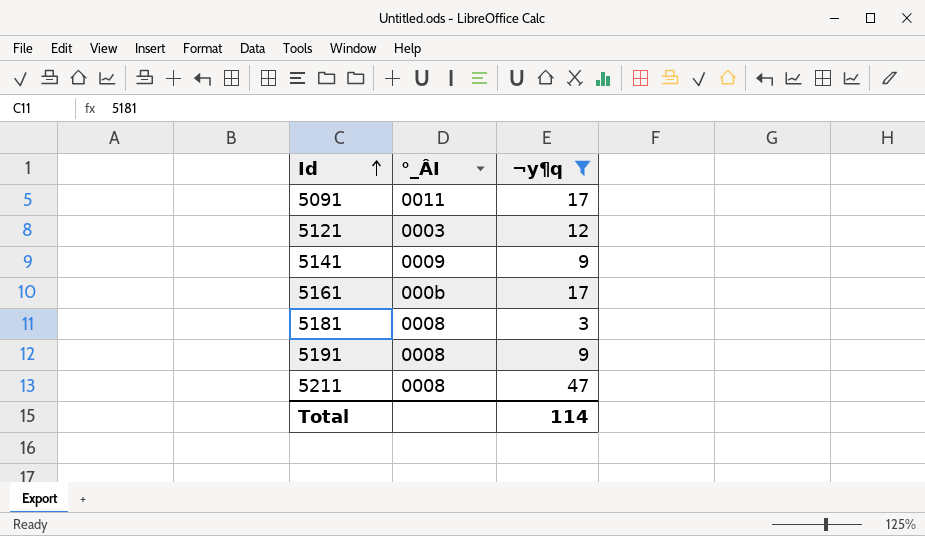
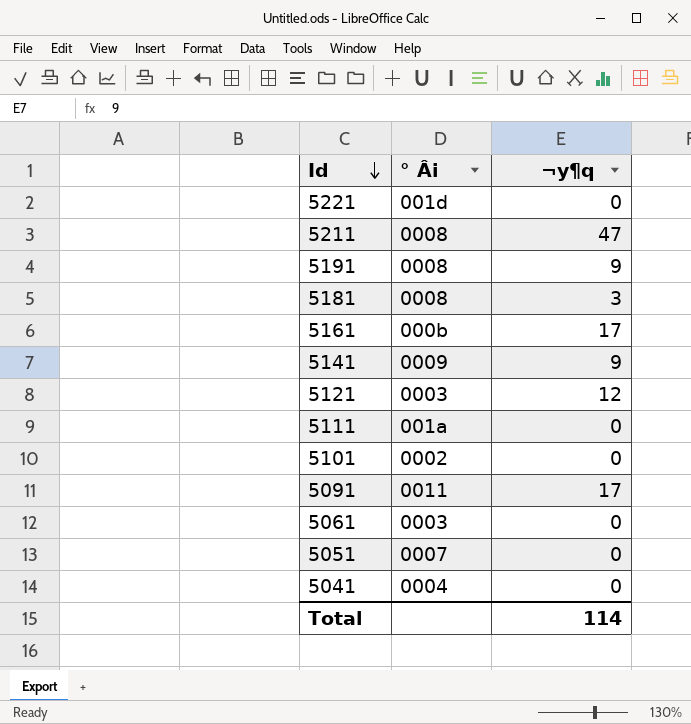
filter: ¬y¶q != 0 -> none
row order: Id ascending -> Id descending
column name: °_ÂI -> ° Âi

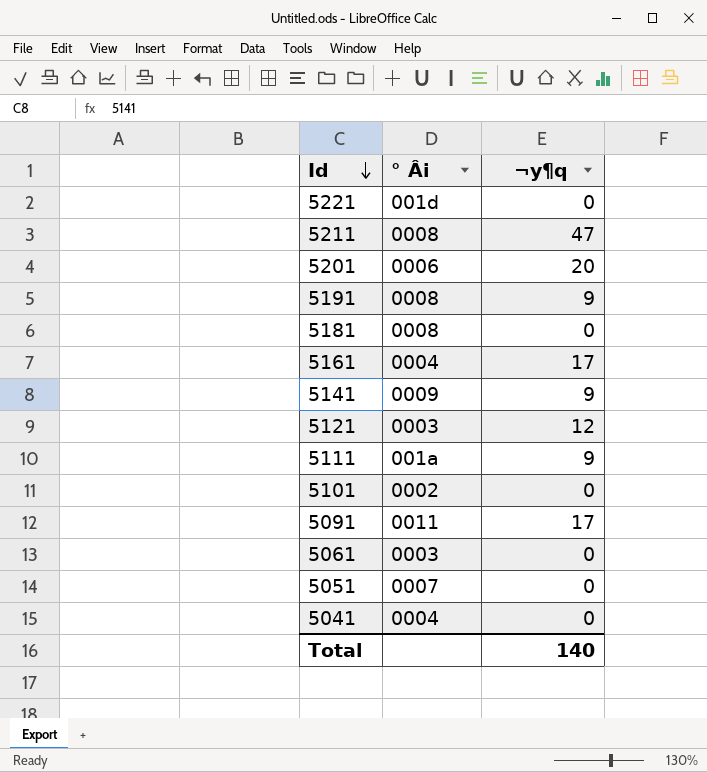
row 5201: none -> 0006 | 20
5181 | ¬y¶q: 3 -> 0
5161 | ° Âi: 000b -> 0004
5111 | ¬y¶q: 0 -> 9
Total | ¬y¶q: 114 -> 140

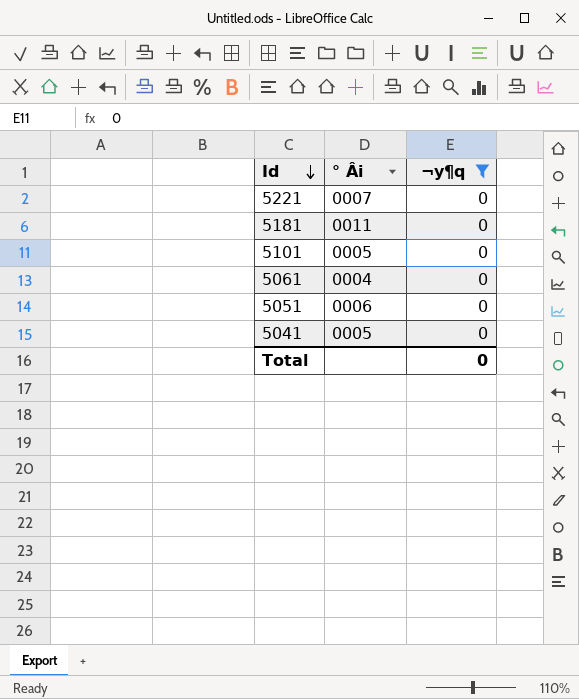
filter: none -> ¬y¶q = 0
5221 | ° Âi: 001d -> 0007
5181 | ° Âi: 0008 -> 0011
5101 | ° Âi: 0002 -> 0005
5061 | ° Âi: 0003 -> 0004
5051 | ° Âi: 0007 -> 0006
5041 | ° Âi: 0004 -> 0005
Total | ¬y¶q: 140 -> 0

